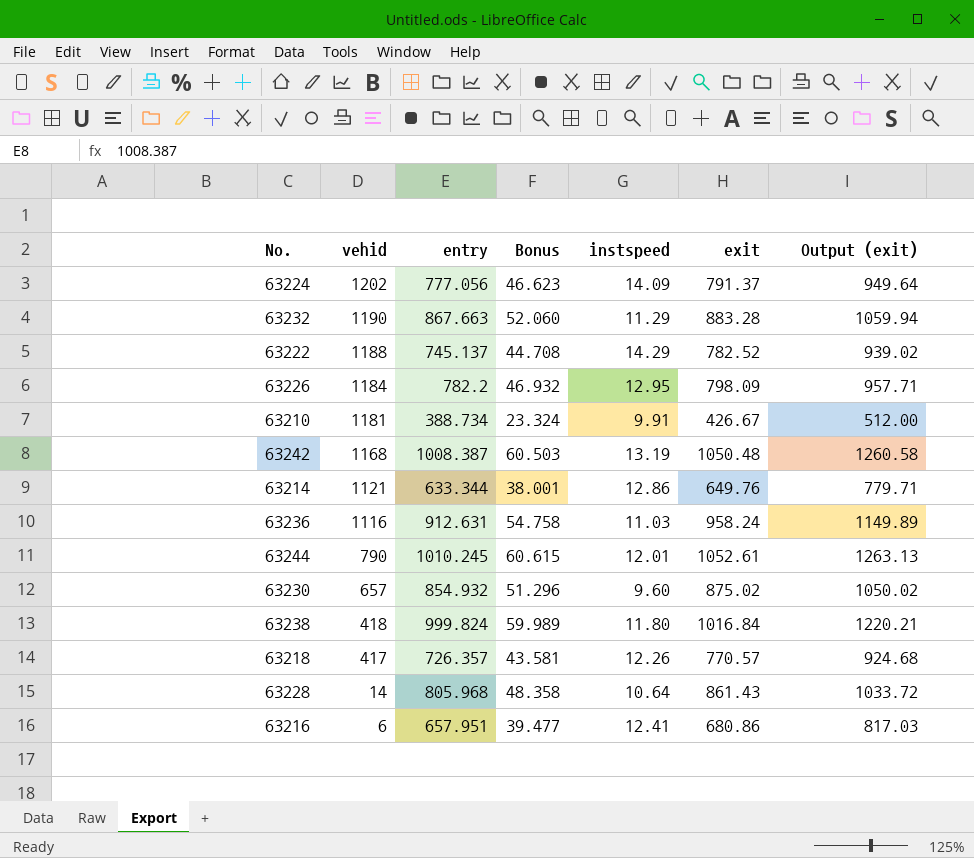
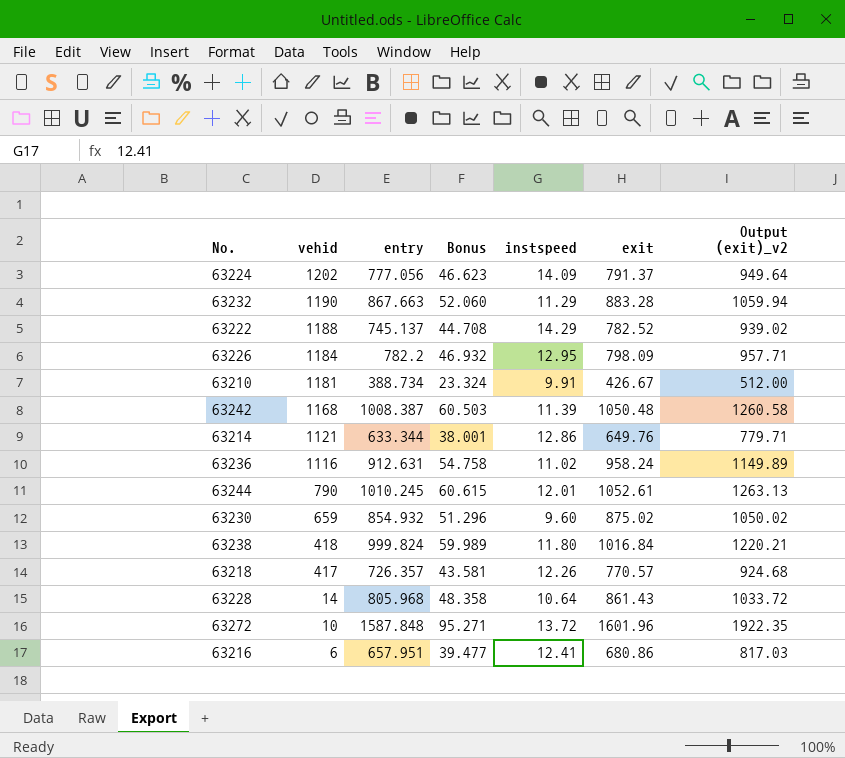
column name: Output (exit) -> Output (exit)_v2
63242 | instspeed: 13.19 -> 11.39
63236 | instspeed: 11.03 -> 11.02
63230 | vehid: 657 -> 659
row 63272: none -> 10 | 1587.848 | 95.271 | 13.72 | 1601.96 | 1922.35

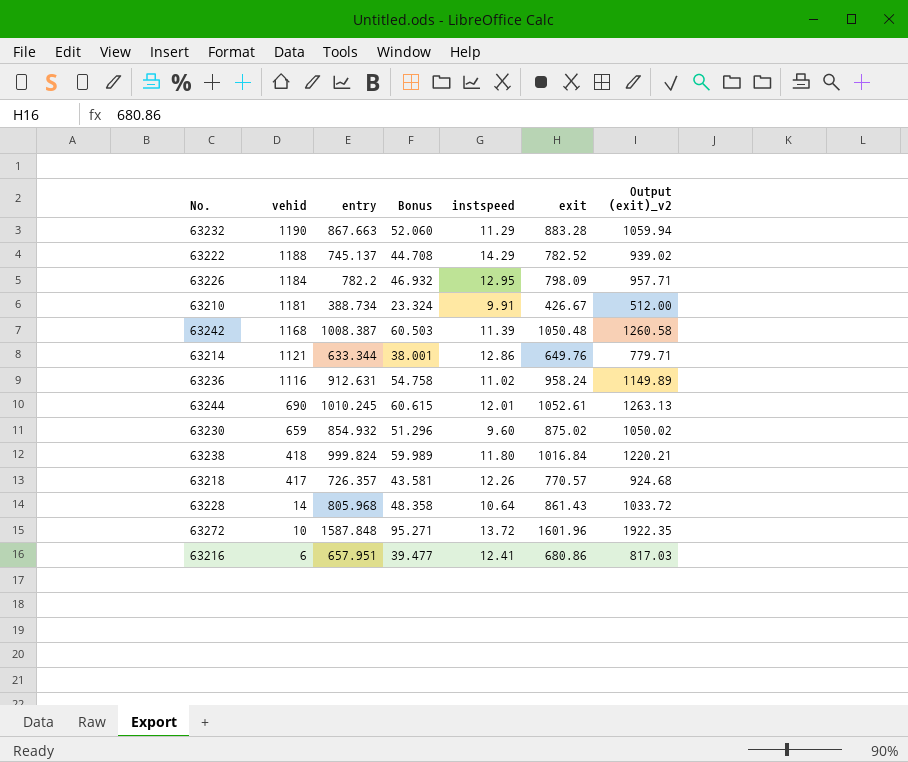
row 63224: 1202 | 777.056 | 46.623 | 14.09 | 791.37 | 949.64 -> none
63244 | vehid: 790 -> 690

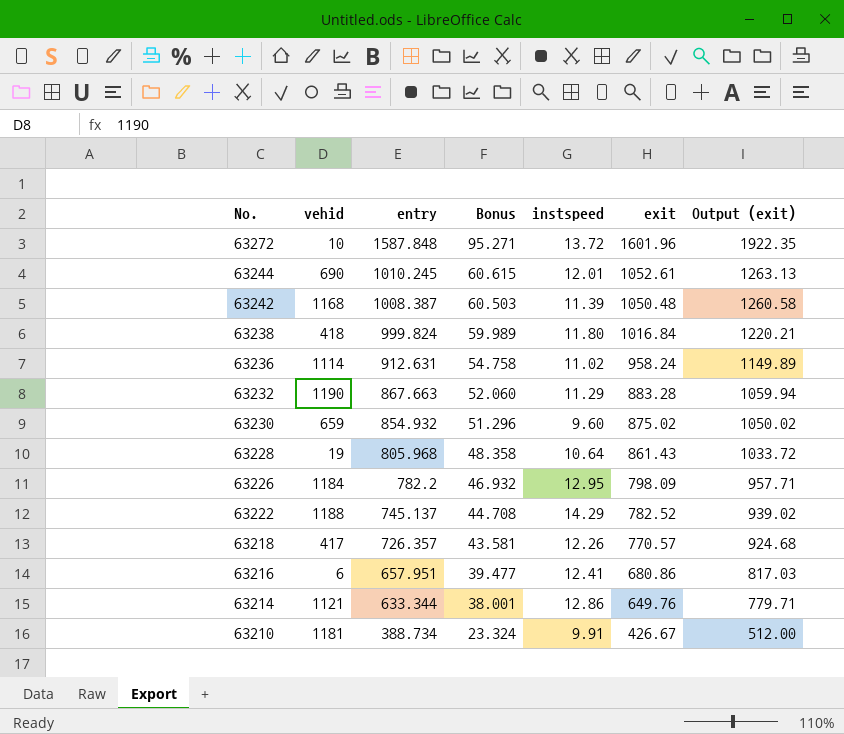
row order: vehid descending -> No. descending
column name: Output (exit)_v2 -> Output (exit)
63236 | vehid: 1116 -> 1114
63228 | vehid: 14 -> 19

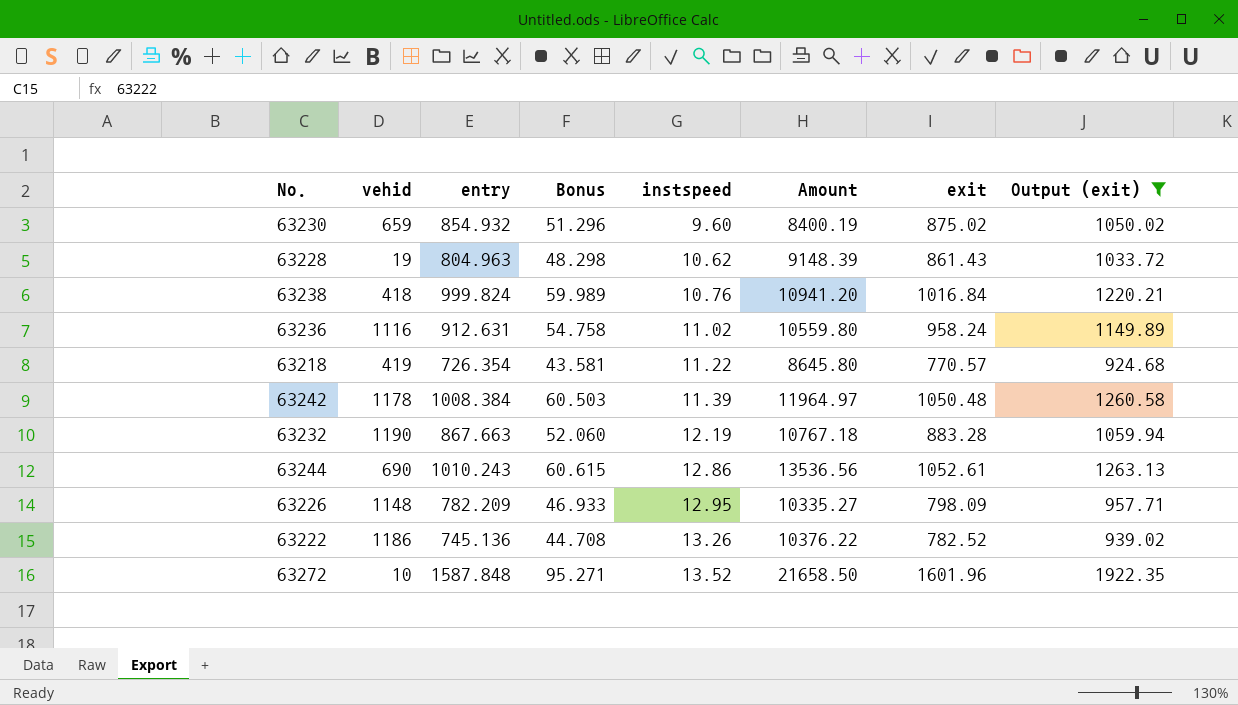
filter: none -> Output (exit) >= 924.68
row order: No. descending -> instspeed ascending
column Amount | formula: none -> [instspeed] * [exit]
63228 | entry: 805.968 -> 804.963
63228 | Bonus: 48.358 -> 48.298
63228 | instspeed: 10.64 -> 10.62
63238 | instspeed: 11.80 -> 10.76
63236 | vehid: 1114 -> 1116
63218 | vehid: 417 -> 419
63218 | entry: 726.357 -> 726.354
63218 | instspeed: 12.26 -> 11.22
63242 | vehid: 1168 -> 1178
63242 | entry: 1008.387 -> 1008.384
63232 | instspeed: 11.29 -> 12.19
63244 | entry: 1010.245 -> 1010.243
63244 | instspeed: 12.01 -> 12.86
63226 | vehid: 1184 -> 1148
63226 | entry: 782.2 -> 782.209
63226 | Bonus: 46.932 -> 46.933
63222 | vehid: 1188 -> 1186
63222 | entry: 745.137 -> 745.136
63222 | instspeed: 14.29 -> 13.26
63272 | instspeed: 13.72 -> 13.52

